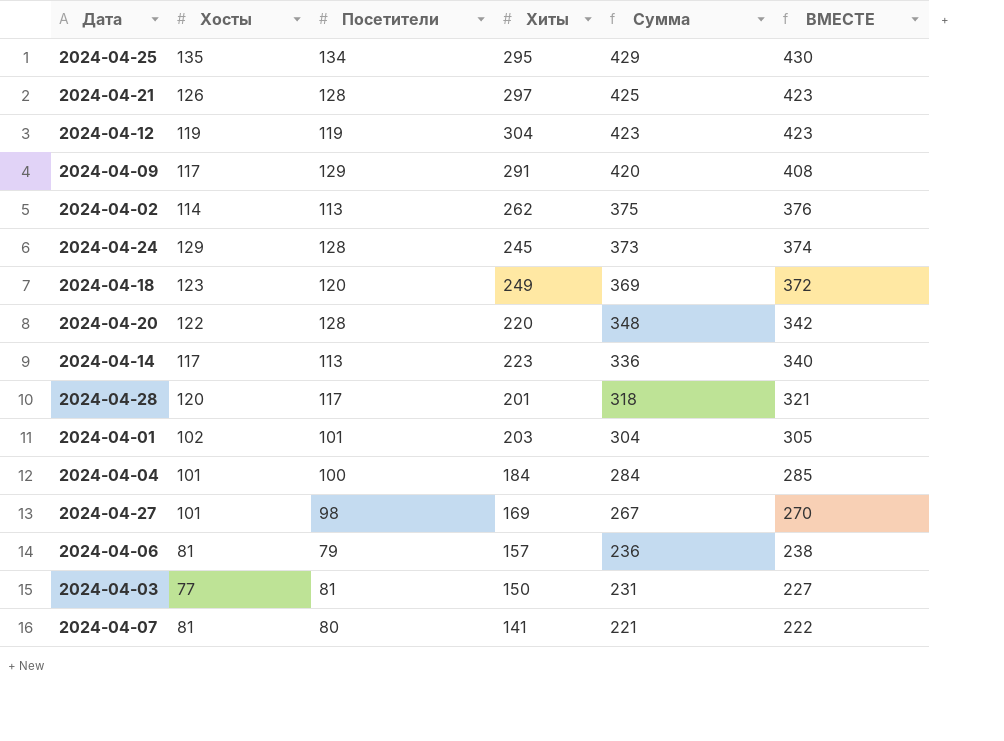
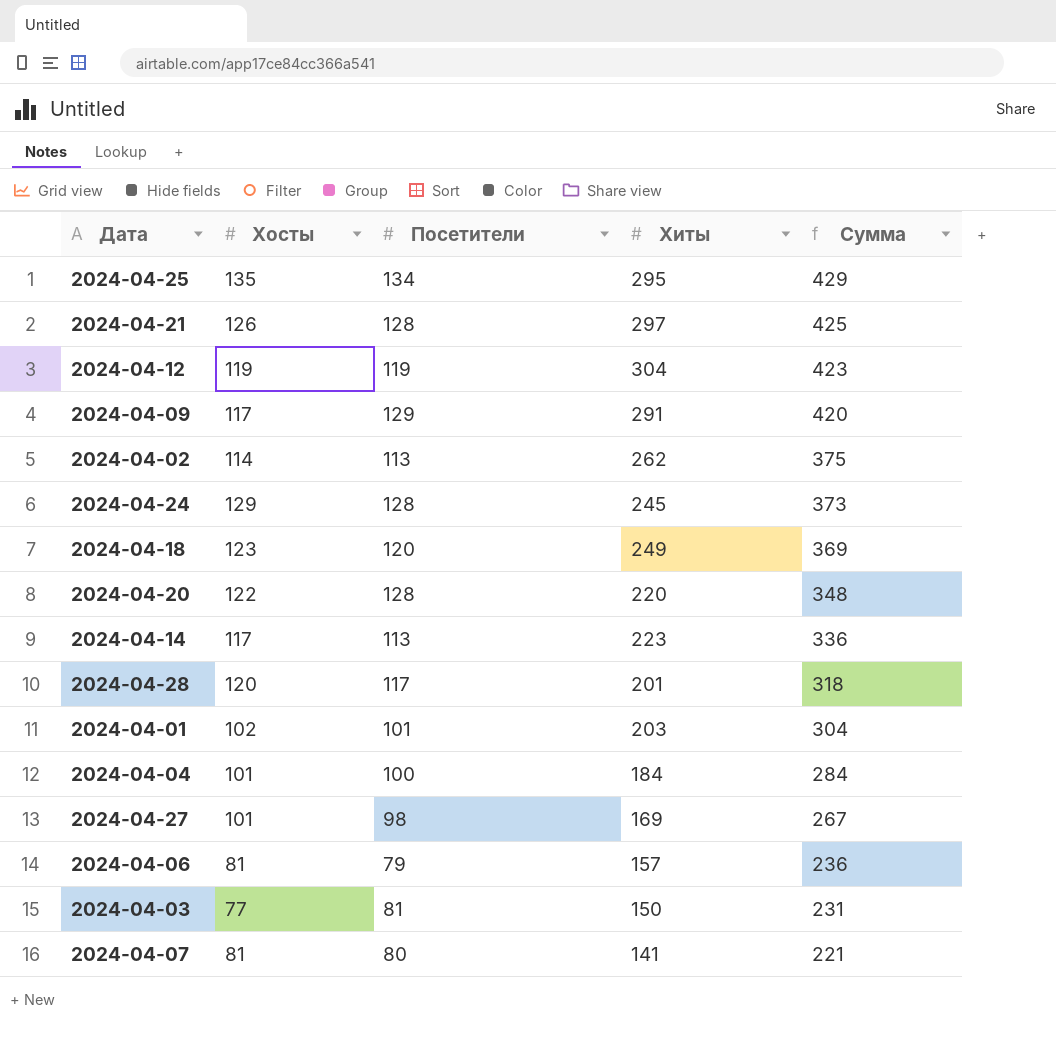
column ВМЕСТЕ | formula: [Хосты] + [Хиты] -> none

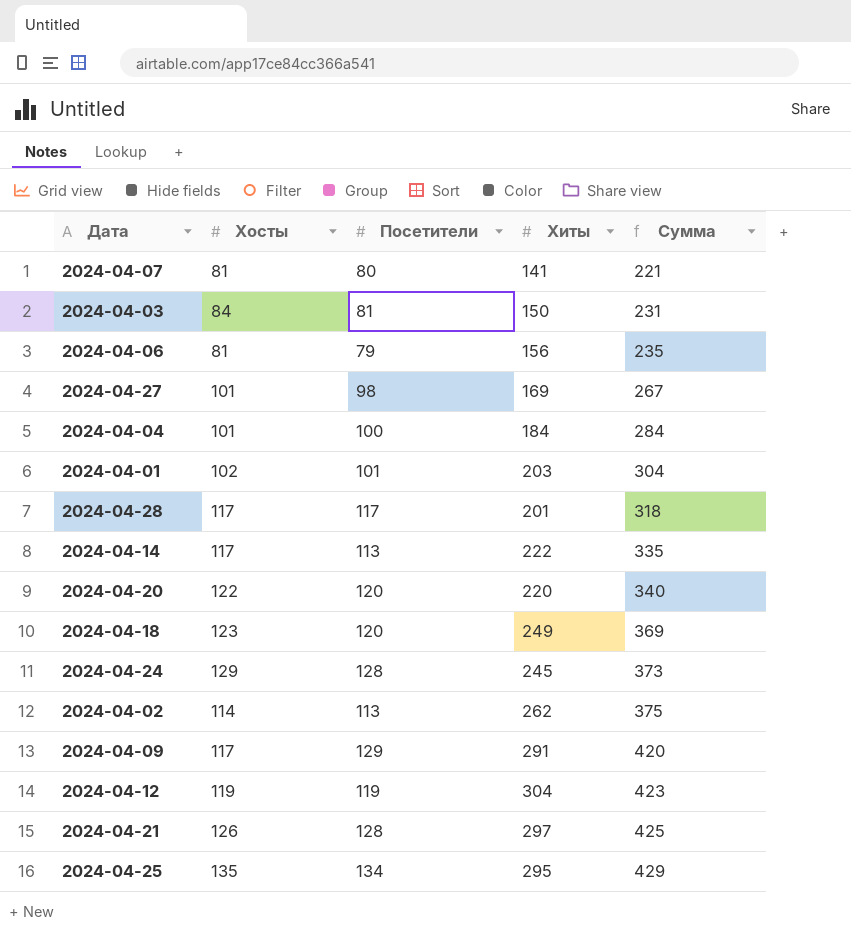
row order: Сумма descending -> Сумма ascending
2024-04-03 | Хосты: 77 -> 84
2024-04-06 | Хиты: 157 -> 156
2024-04-06 | Сумма: 236 -> 235
2024-04-28 | Хосты: 120 -> 117
2024-04-14 | Хиты: 223 -> 222
2024-04-14 | Сумма: 336 -> 335
2024-04-20 | Посетители: 128 -> 120
2024-04-20 | Сумма: 348 -> 340

